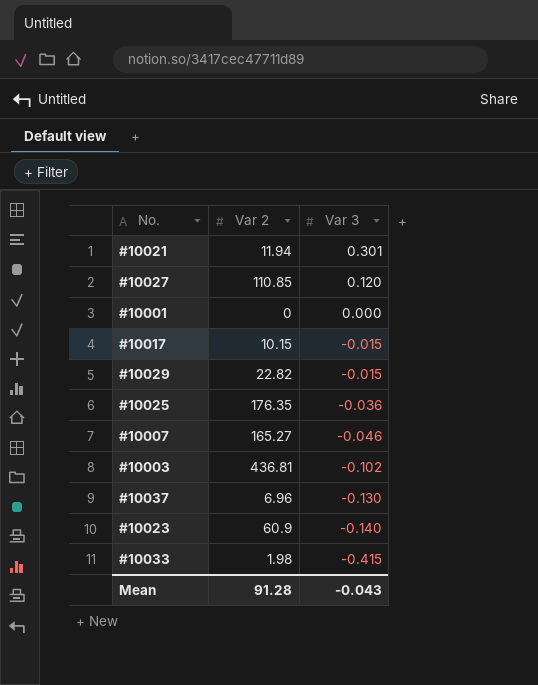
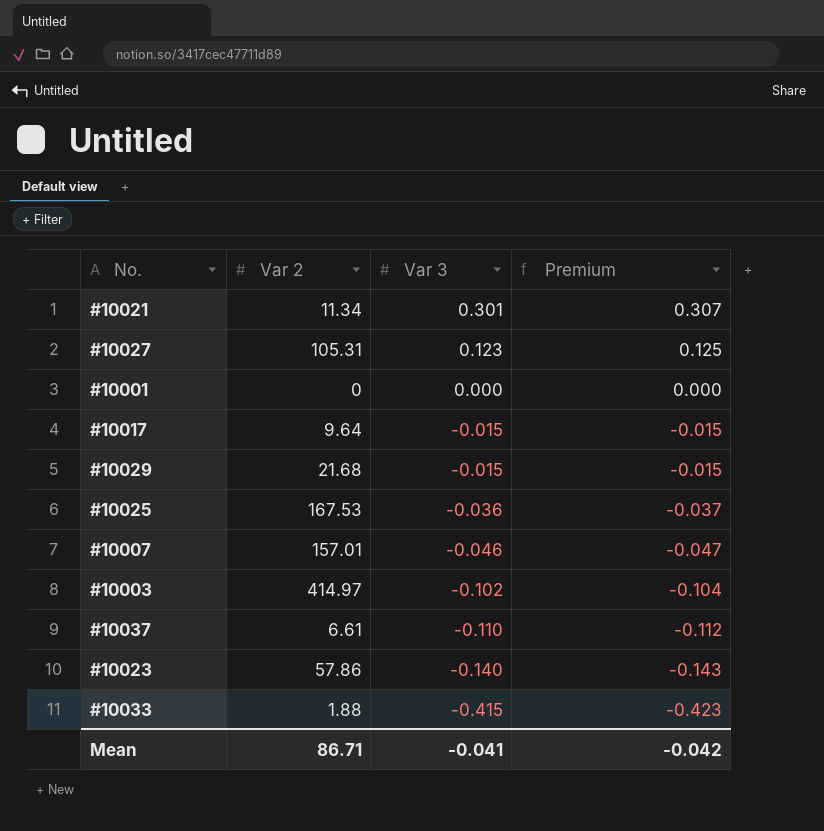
column Premium | formula: none -> [Var 3] * 1.02
#10021 | Var 2: 11.94 -> 11.34
#10027 | Var 2: 110.85 -> 105.31
#10027 | Var 3: 0.120 -> 0.123
#10017 | Var 2: 10.15 -> 9.64
#10029 | Var 2: 22.82 -> 21.68
#10025 | Var 2: 176.35 -> 167.53
#10007 | Var 2: 165.27 -> 157.01
#10003 | Var 2: 436.81 -> 414.97
#10037 | Var 2: 6.96 -> 6.61
#10037 | Var 3: -0.130 -> -0.110
#10023 | Var 2: 60.9 -> 57.86
#10033 | Var 2: 1.98 -> 1.88
Mean | Var 2: 91.28 -> 86.71
Mean | Var 3: -0.043 -> -0.041

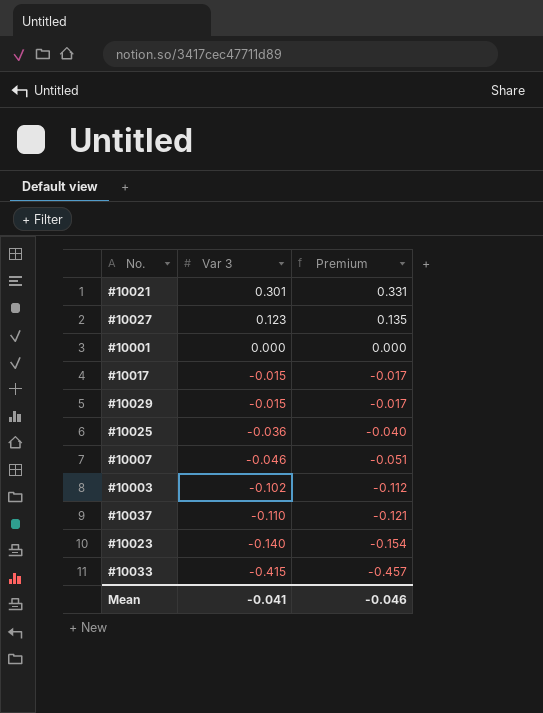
column Var 2 | position: 2 -> none
column Premium | formula: [Var 3] * 1.02 -> [Var 3] * 1.1
Mean | Premium: -0.042 -> -0.046

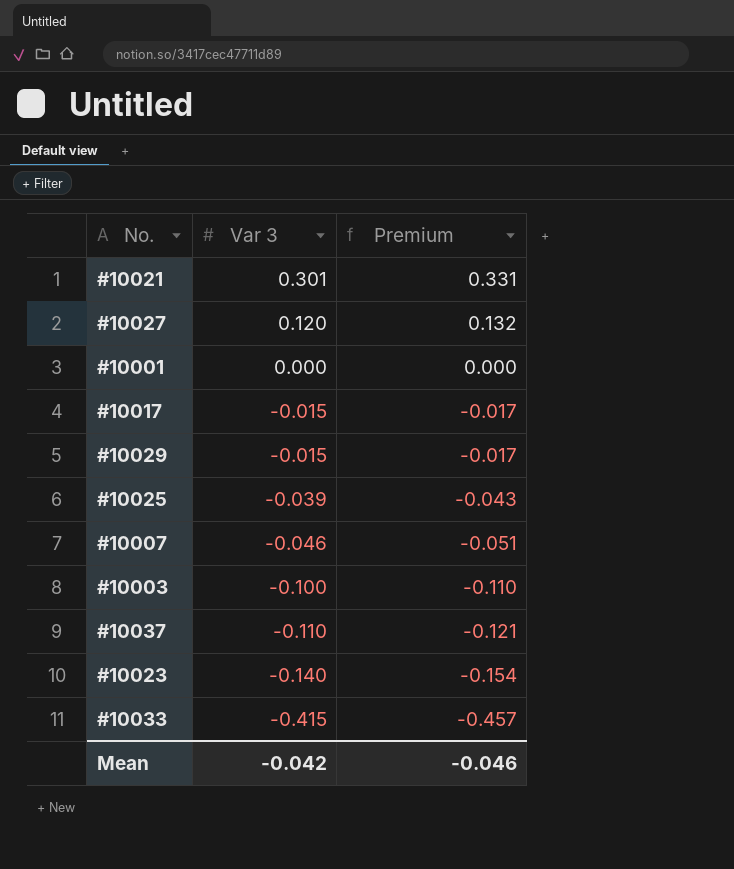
#10027 | Var 3: 0.123 -> 0.120
#10027 | Premium: 0.135 -> 0.132
#10025 | Var 3: -0.036 -> -0.039
#10025 | Premium: -0.040 -> -0.043
#10003 | Var 3: -0.102 -> -0.100
#10003 | Premium: -0.112 -> -0.110
Mean | Var 3: -0.041 -> -0.042

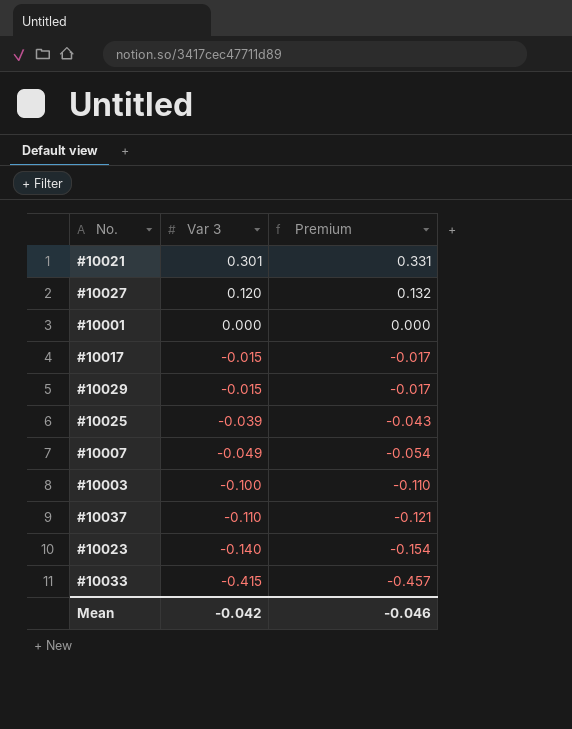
#10007 | Var 3: -0.046 -> -0.049
#10007 | Premium: -0.051 -> -0.054

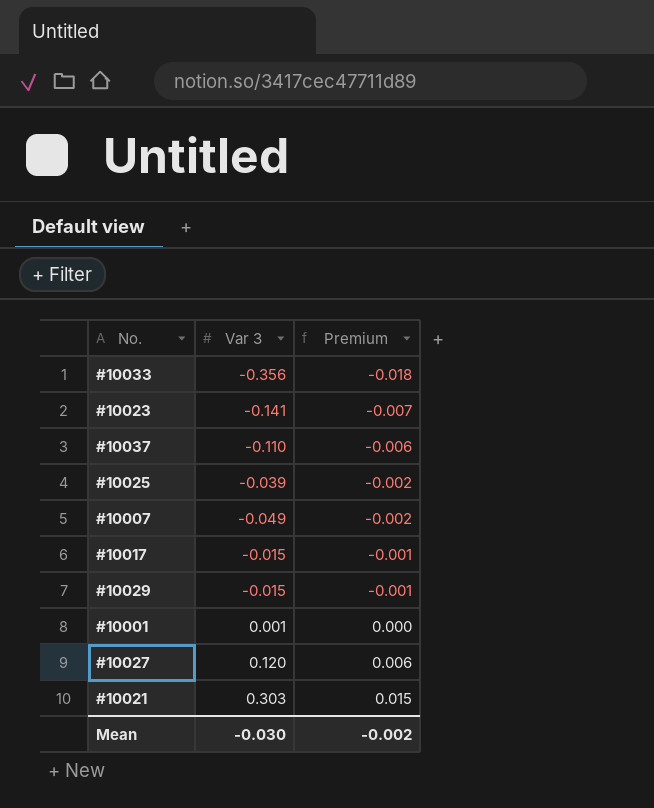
row order: Var 3 descending -> Premium ascending
column Premium | formula: [Var 3] * 1.1 -> [Var 3] * 0.05
row #10003: -0.100 | -0.110 -> none
#10033 | Var 3: -0.415 -> -0.356
#10023 | Var 3: -0.140 -> -0.141
#10001 | Var 3: 0.000 -> 0.001
#10021 | Var 3: 0.301 -> 0.303
Mean | Var 3: -0.042 -> -0.030
Mean | Premium: -0.046 -> -0.002

